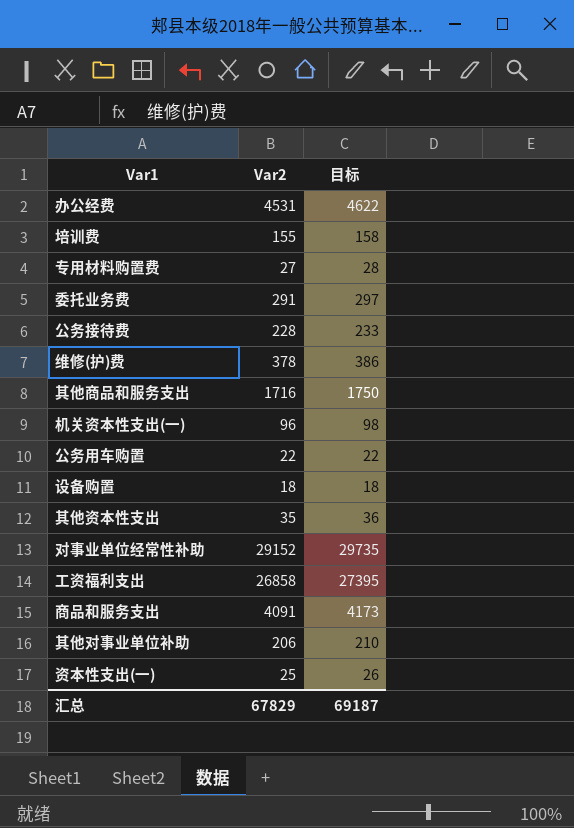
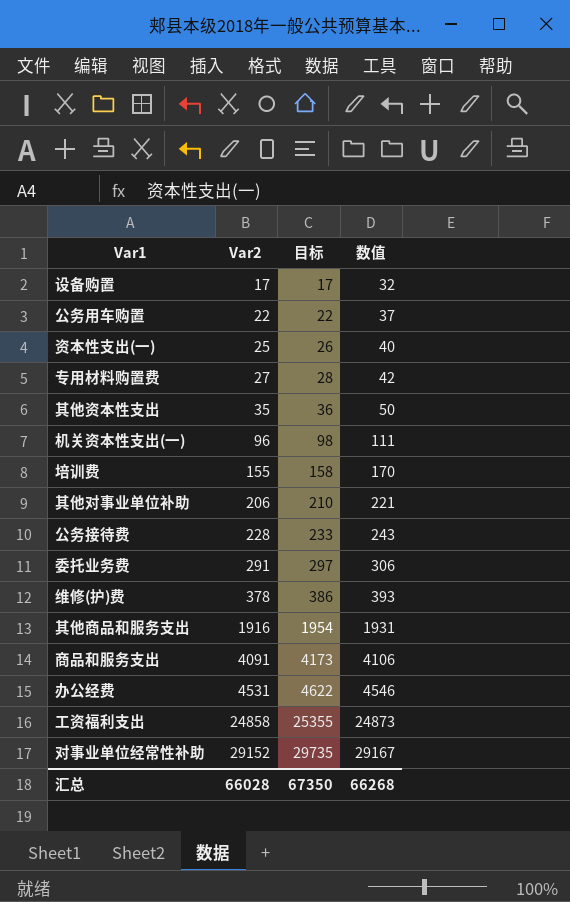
row order: none -> Var2 ascending
column 数值 | formula: none -> [Var2] + 15
设备购置 | Var2: 18 -> 17
设备购置 | 目标: 18 -> 17
其他商品和服务支出 | Var2: 1716 -> 1916
其他商品和服务支出 | 目标: 1750 -> 1954
工资福利支出 | Var2: 26858 -> 24858
工资福利支出 | 目标: 27395 -> 25355
汇总 | Var2: 67829 -> 66028
汇总 | 目标: 69187 -> 67350

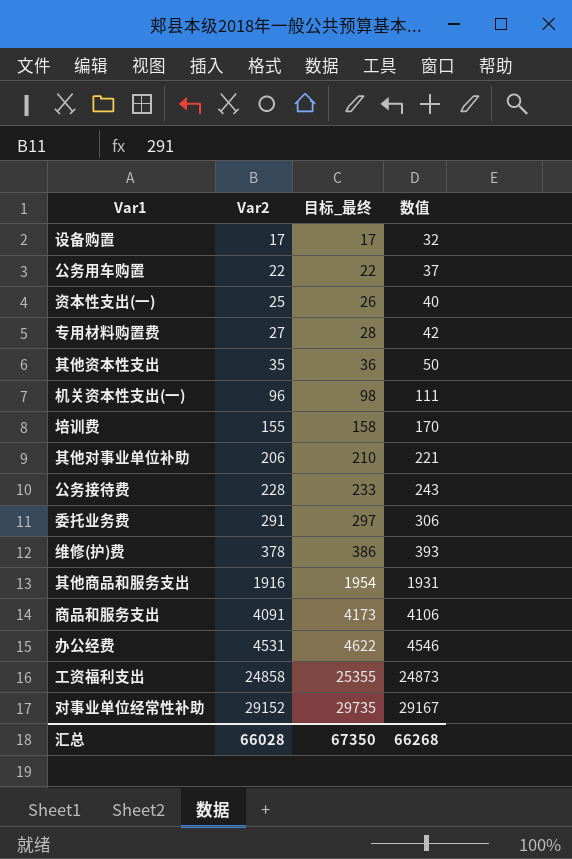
column name: 目标 -> 目标_最终

